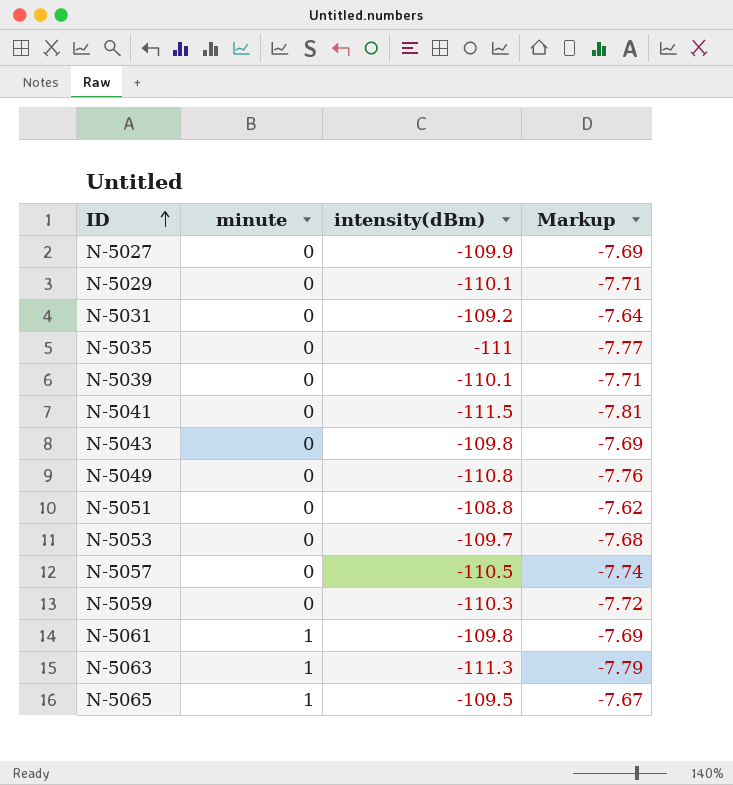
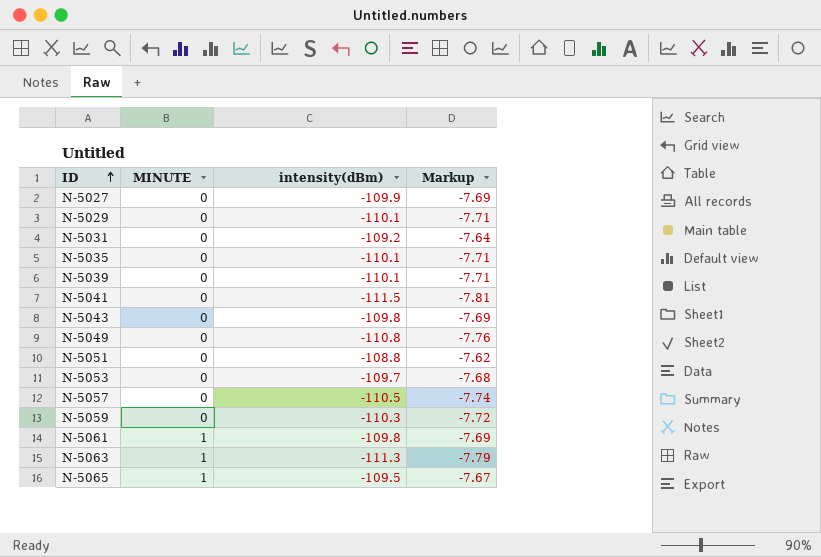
column name: minute -> MINUTE
N-5035 | intensity(dBm): -111 -> -110.1
N-5035 | Markup: -7.77 -> -7.71

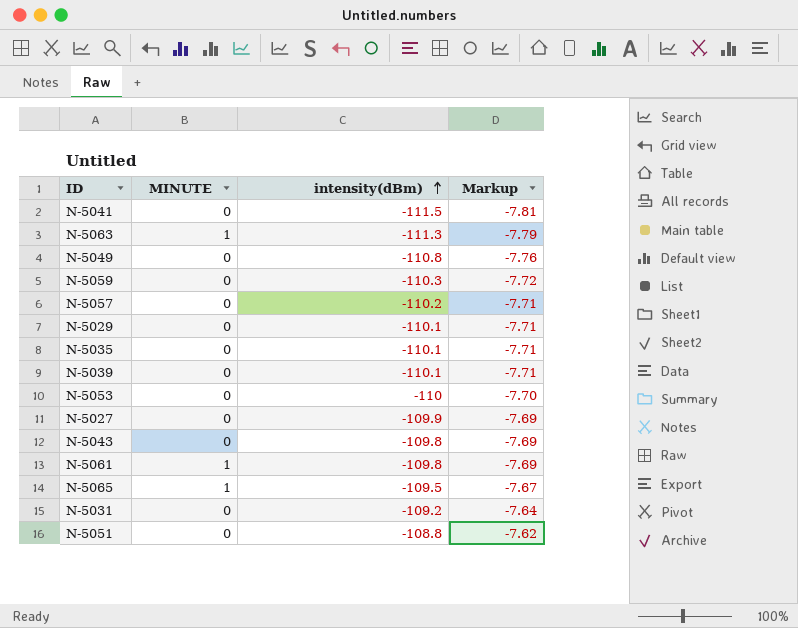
row order: ID ascending -> intensity(dBm) ascending
N-5057 | intensity(dBm): -110.5 -> -110.2
N-5057 | Markup: -7.74 -> -7.71
N-5053 | intensity(dBm): -109.7 -> -110
N-5053 | Markup: -7.68 -> -7.70

